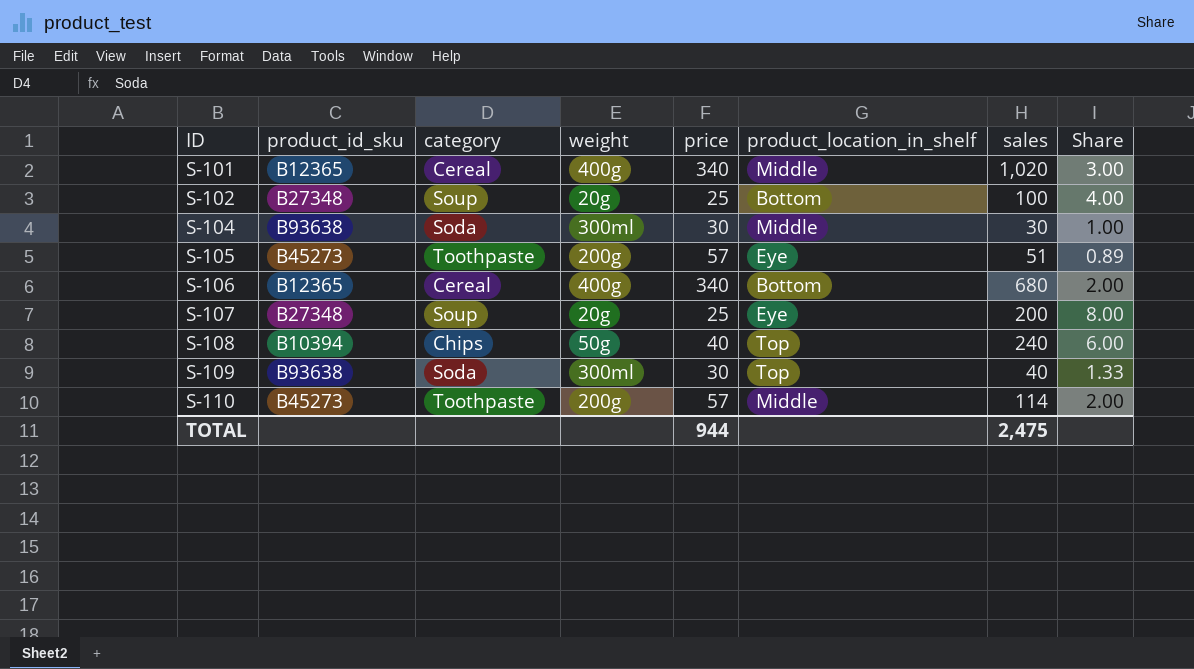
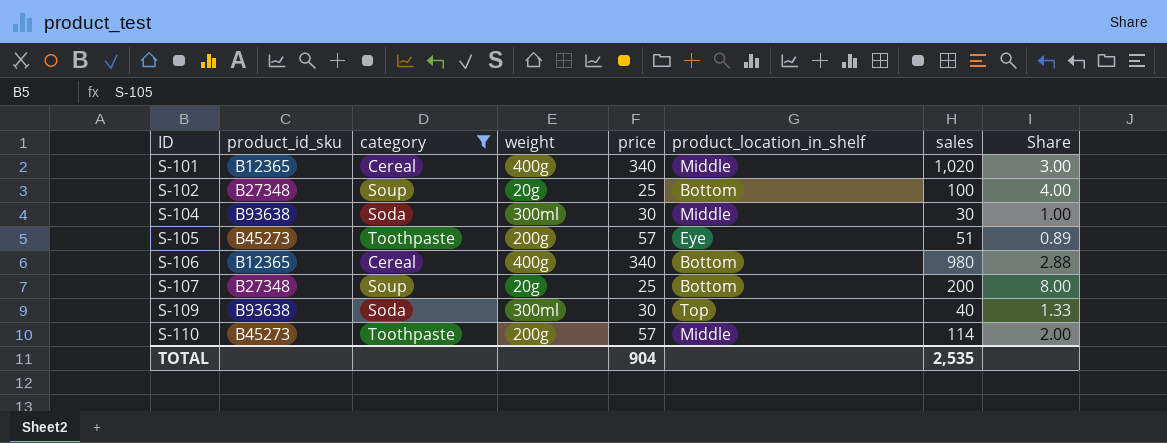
filter: none -> category != Chips
S-106 | sales: 680 -> 980
S-106 | Share: 2.00 -> 2.88
S-107 | product_location_in_shelf: Eye -> Bottom
TOTAL | price: 944 -> 904
TOTAL | sales: 2,475 -> 2,535

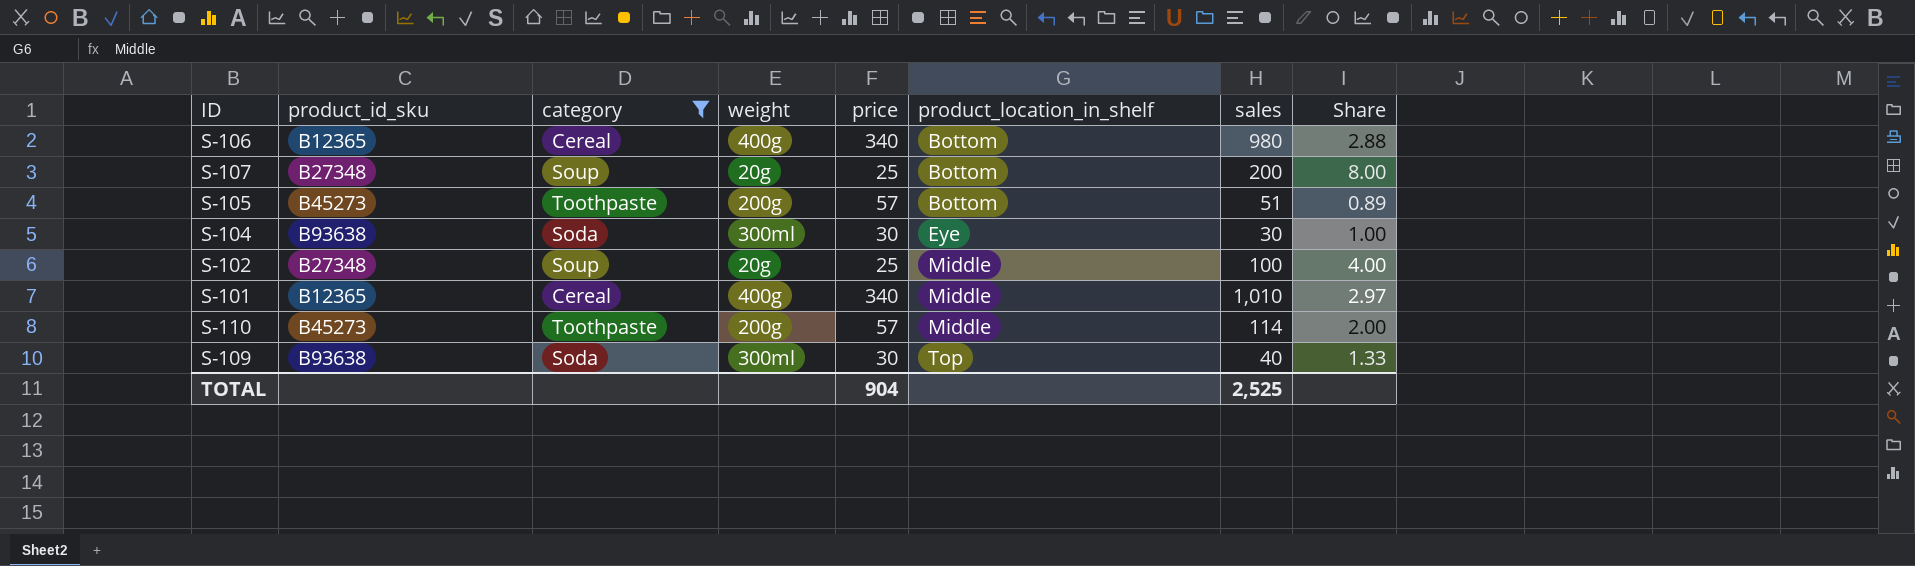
row order: ID ascending -> product_location_in_shelf ascending
S-105 | product_location_in_shelf: Eye -> Bottom
S-104 | product_location_in_shelf: Middle -> Eye
S-102 | product_location_in_shelf: Bottom -> Middle
S-101 | sales: 1,020 -> 1,010
S-101 | Share: 3.00 -> 2.97
TOTAL | sales: 2,535 -> 2,525

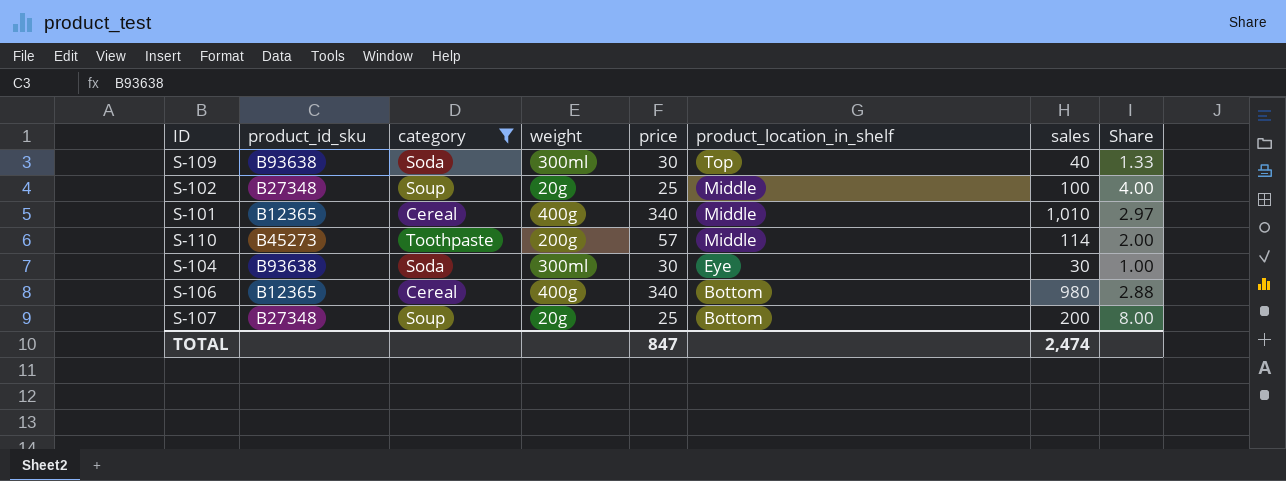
row order: product_location_in_shelf ascending -> product_location_in_shelf descending
row S-105: B45273 | Toothpaste | 200g | 57 | Bottom | 51 | 0.89 -> none
TOTAL | price: 904 -> 847
TOTAL | sales: 2,525 -> 2,474

